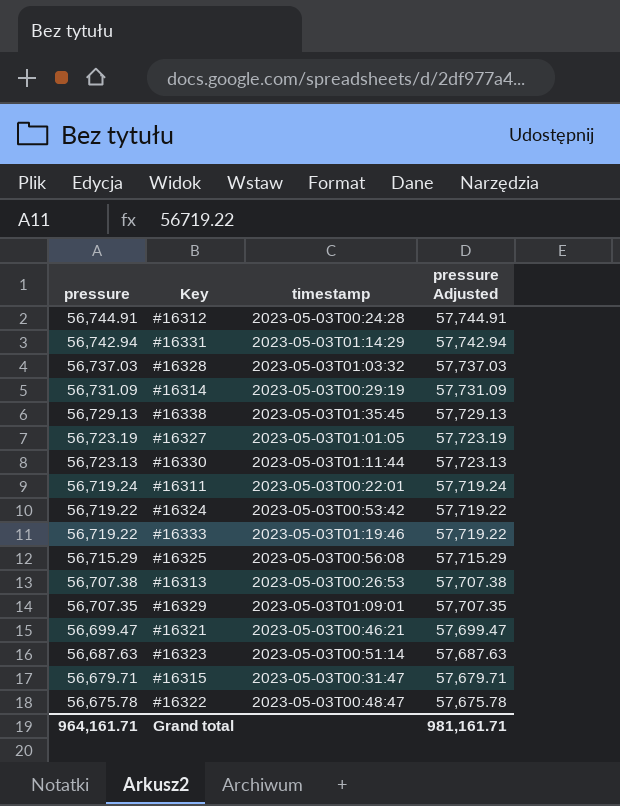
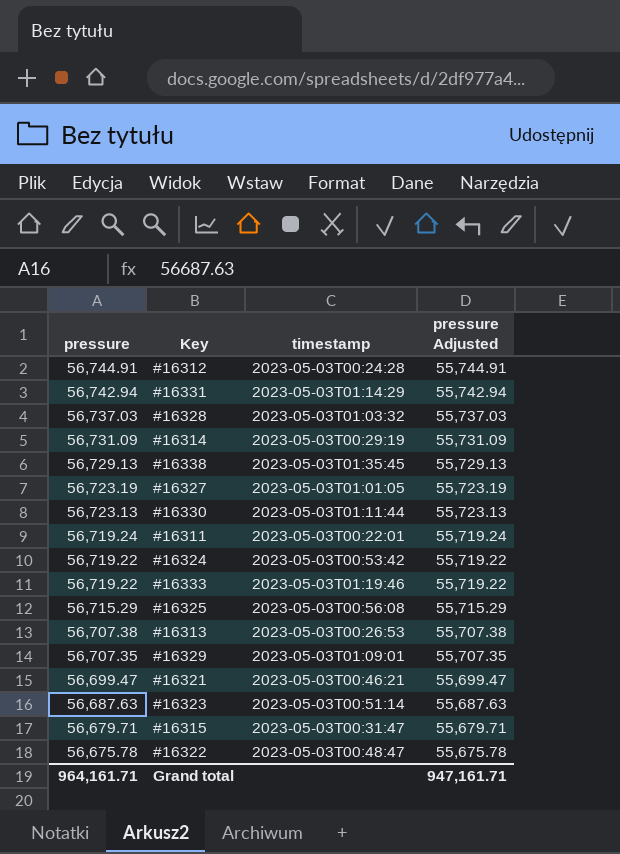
column pressure Adjusted | formula: [pressure] + 1000 -> [pressure] - 1000
Grand total | pressure Adjusted: 981,161.71 -> 947,161.71

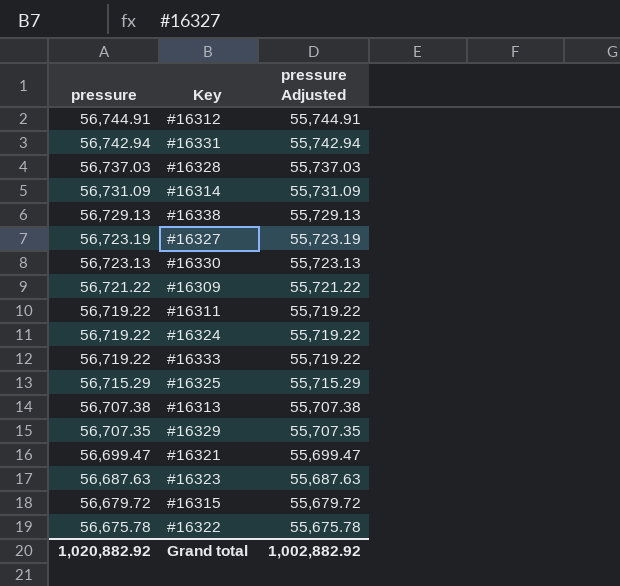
column timestamp | position: 3 -> none
row #16309: none -> 56,721.22 | 55,721.22
#16311 | pressure: 56,719.24 -> 56,719.22
#16311 | pressure Adjusted: 55,719.24 -> 55,719.22
#16315 | pressure: 56,679.71 -> 56,679.72
#16315 | pressure Adjusted: 55,679.71 -> 55,679.72
Grand total | pressure: 964,161.71 -> 1,020,882.92
Grand total | pressure Adjusted: 947,161.71 -> 1,002,882.92

